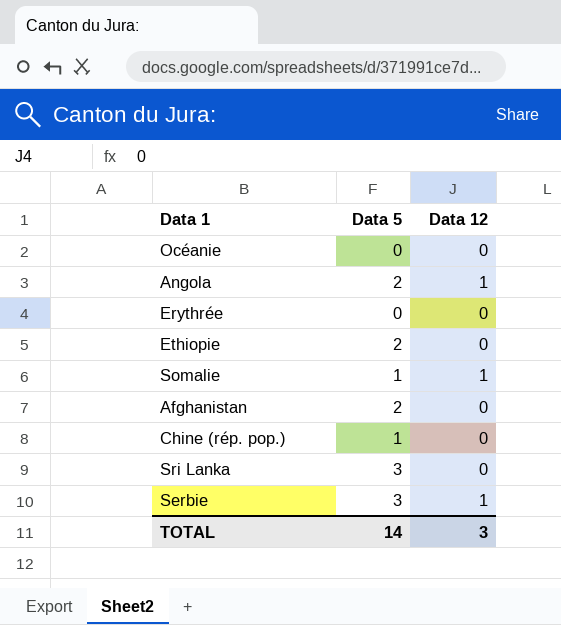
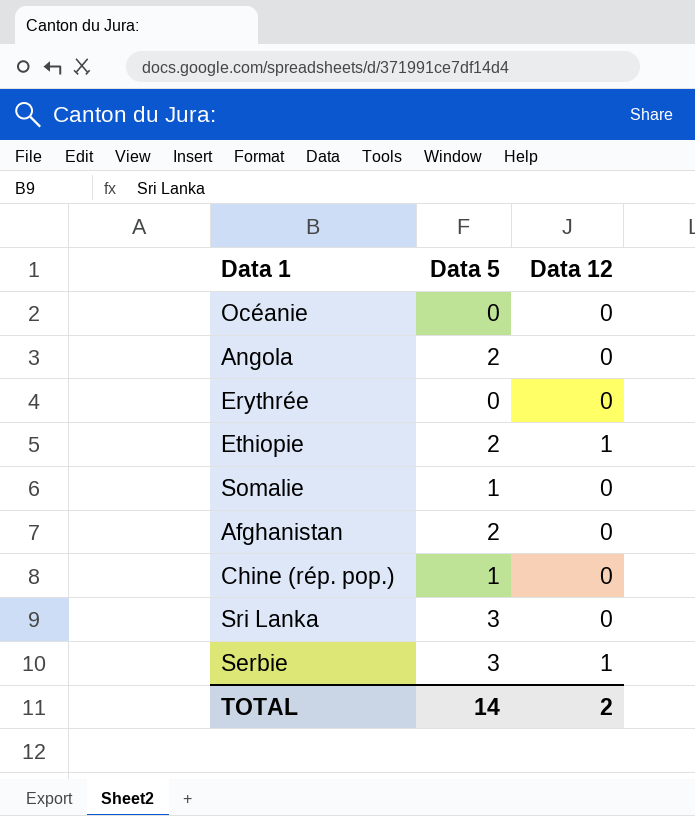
Angola | Data 12: 1 -> 0
Ethiopie | Data 12: 0 -> 1
Somalie | Data 12: 1 -> 0
TOTAL | Data 12: 3 -> 2

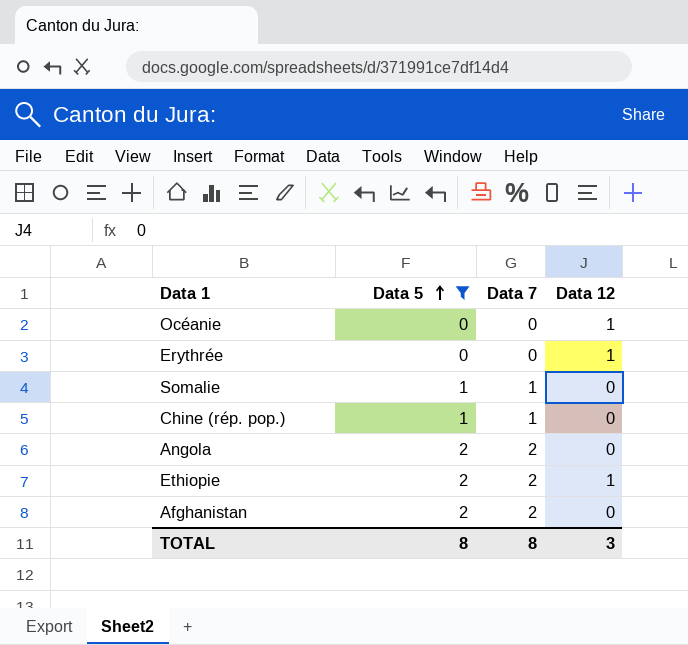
filter: none -> Data 5 != 3
row order: none -> Data 5 ascending
column Data 7 | position: none -> 3
Océanie | Data 12: 0 -> 1
Erythrée | Data 12: 0 -> 1
TOTAL | Data 5: 14 -> 8
TOTAL | Data 12: 2 -> 3

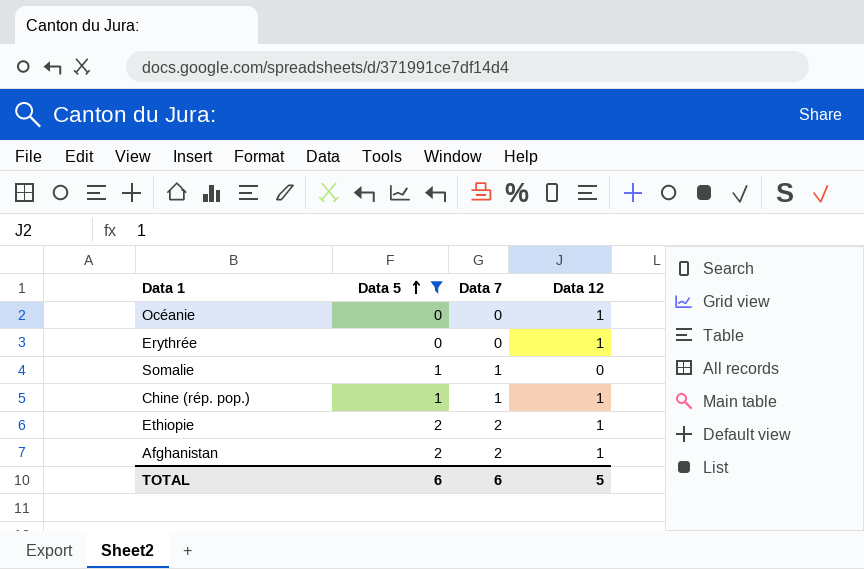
row Angola: 2 | 2 | 0 -> none
Chine (rép. pop.) | Data 12: 0 -> 1
Afghanistan | Data 12: 0 -> 1
TOTAL | Data 5: 8 -> 6
TOTAL | Data 7: 8 -> 6
TOTAL | Data 12: 3 -> 5

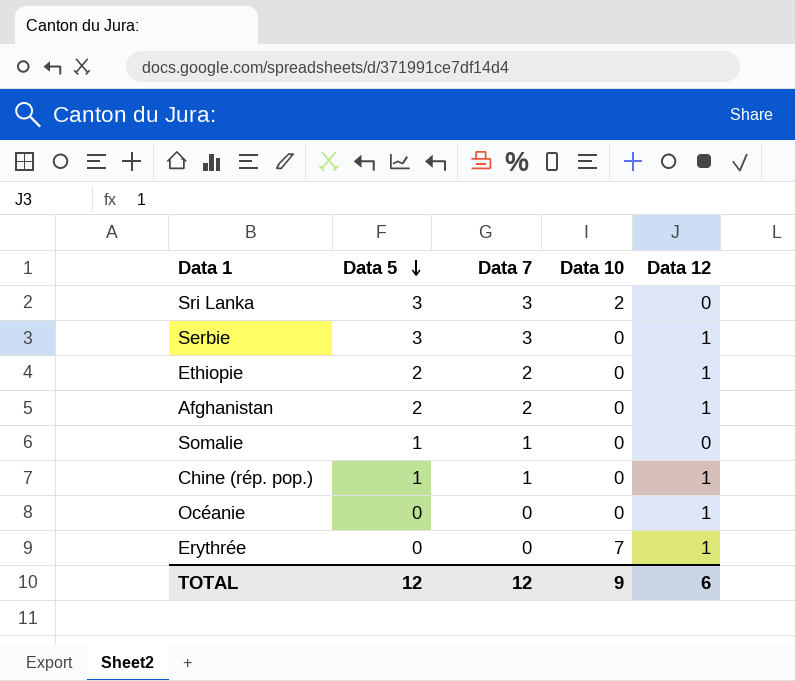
filter: Data 5 != 3 -> none
row order: Data 5 ascending -> Data 5 descending
column Data 10 | position: none -> 4
TOTAL | Data 5: 6 -> 12
TOTAL | Data 7: 6 -> 12
TOTAL | Data 12: 5 -> 6

